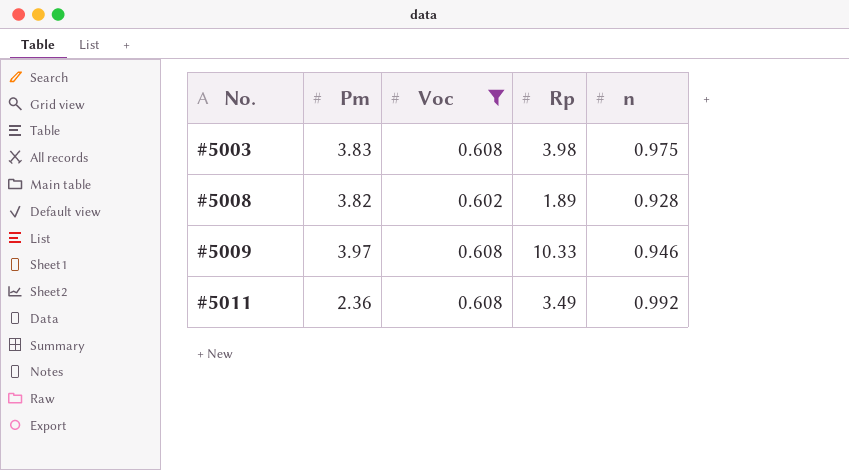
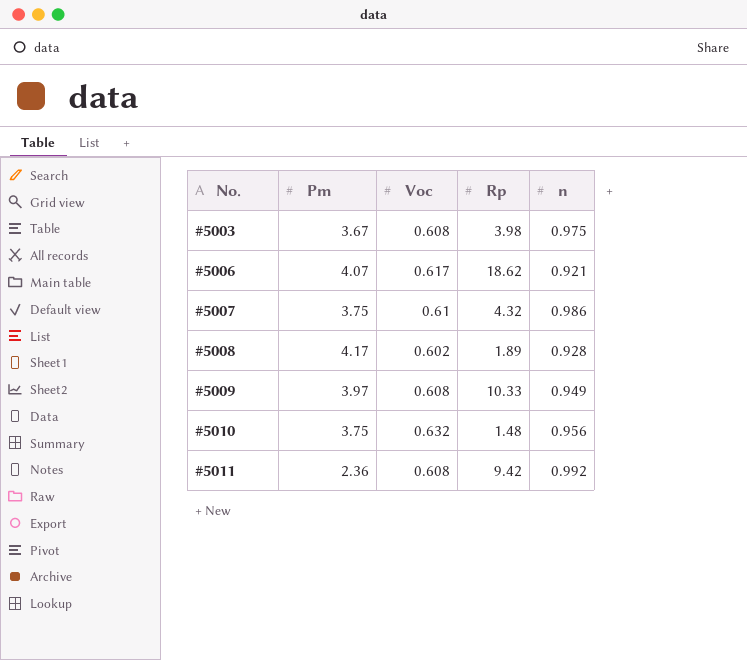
filter: Voc <= 0.608 -> none
#5003 | Pm: 3.83 -> 3.67
#5008 | Pm: 3.82 -> 4.17
#5009 | n: 0.946 -> 0.949
#5011 | Rp: 3.49 -> 9.42

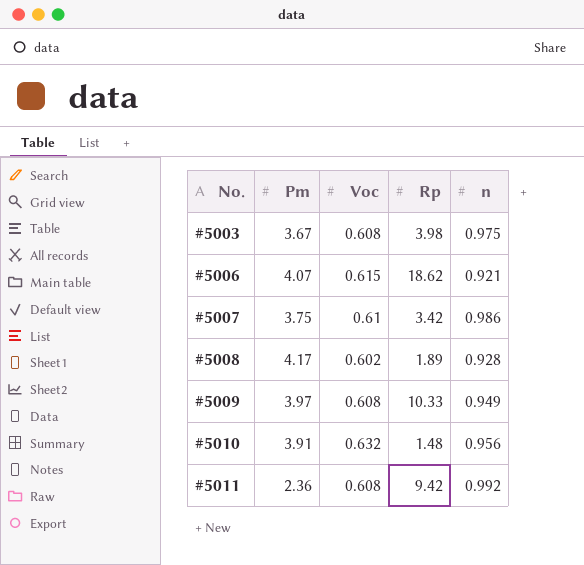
#5006 | Voc: 0.617 -> 0.615
#5007 | Rp: 4.32 -> 3.42
#5010 | Pm: 3.75 -> 3.91

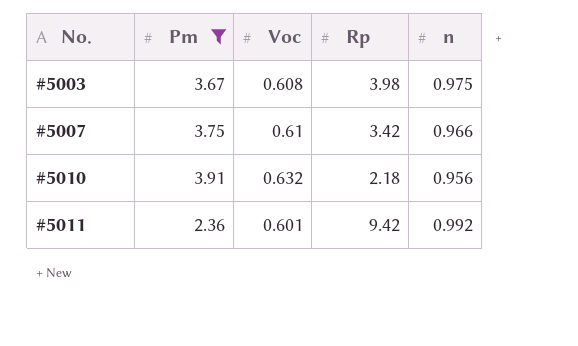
filter: none -> Pm <= 3.91
#5007 | n: 0.986 -> 0.966
#5010 | Rp: 1.48 -> 2.18
#5011 | Voc: 0.608 -> 0.601

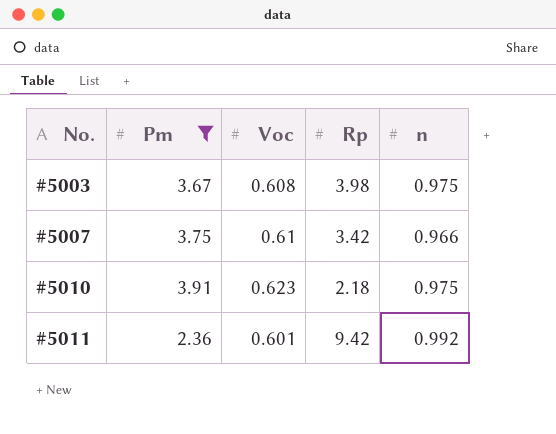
#5010 | Voc: 0.632 -> 0.623
#5010 | n: 0.956 -> 0.975

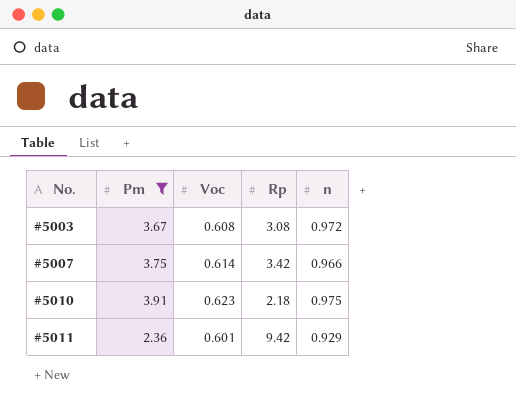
#5003 | Rp: 3.98 -> 3.08
#5003 | n: 0.975 -> 0.972
#5007 | Voc: 0.61 -> 0.614
#5011 | n: 0.992 -> 0.929

